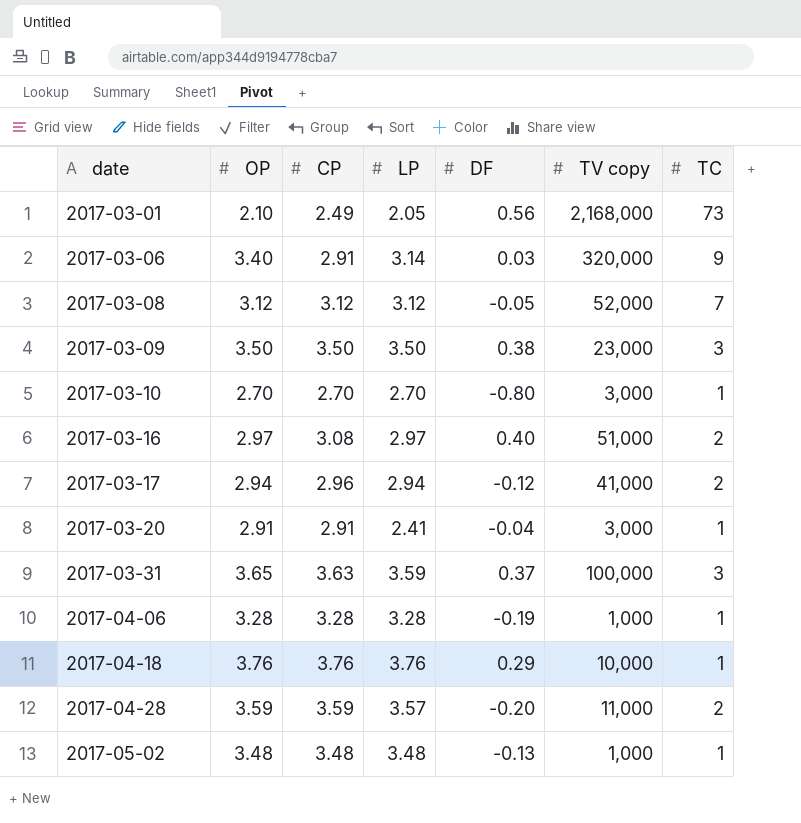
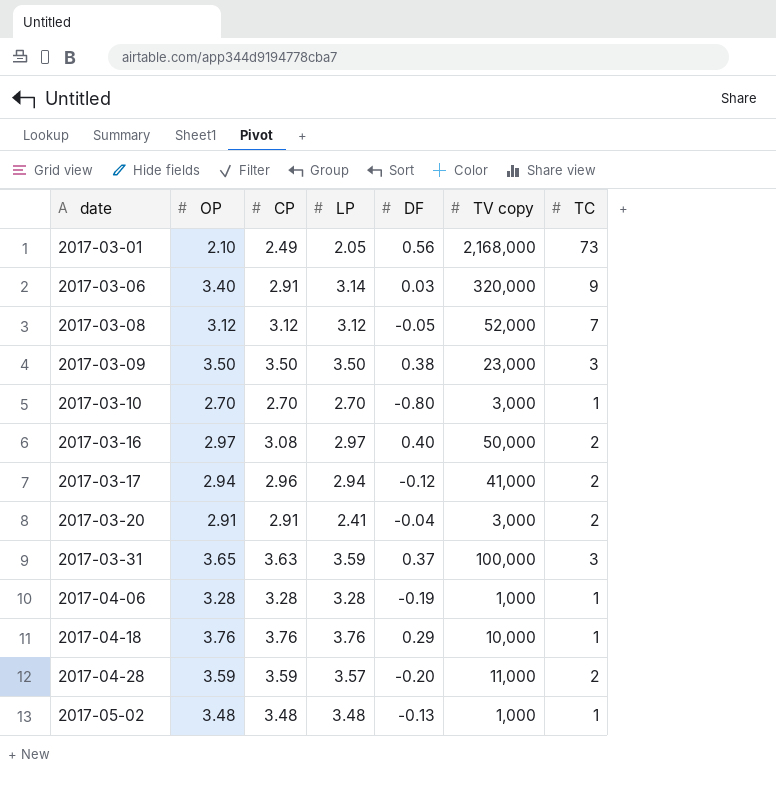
2017-03-16 | TV copy: 51,000 -> 50,000
2017-03-20 | TC: 1 -> 2

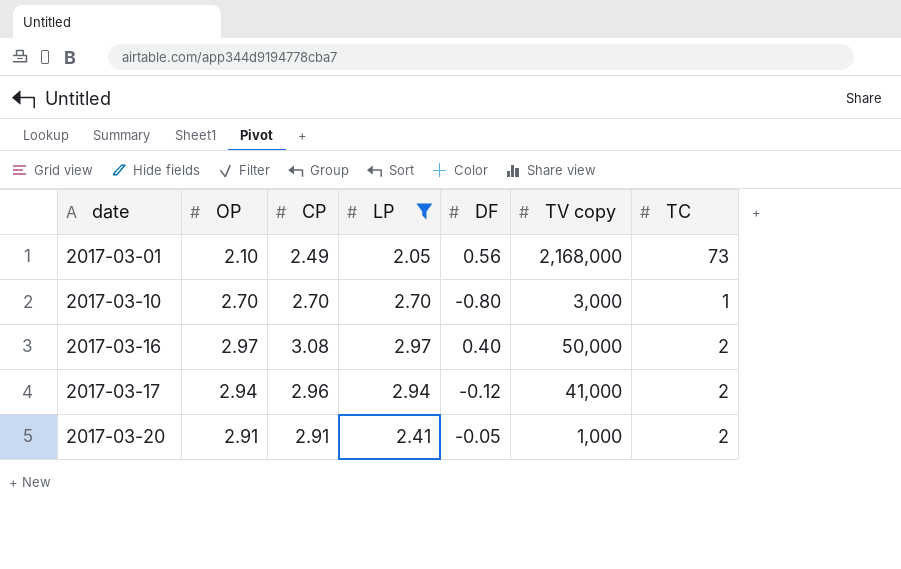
filter: none -> LP <= 2.97
2017-03-20 | DF: -0.04 -> -0.05
2017-03-20 | TV copy: 3,000 -> 1,000

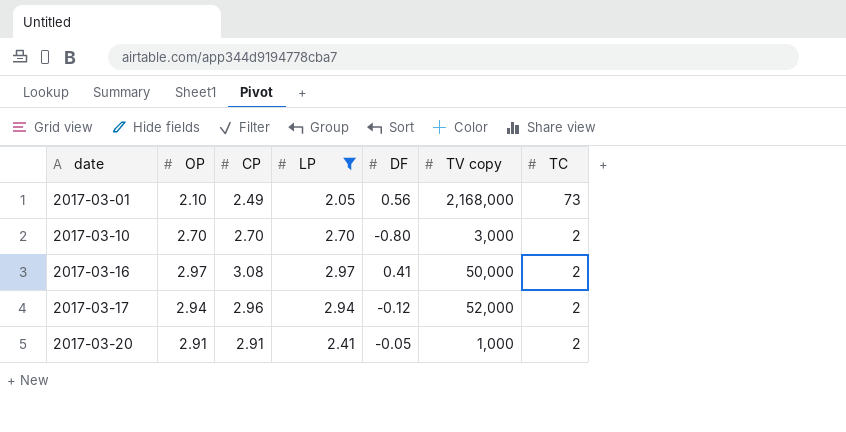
2017-03-10 | TC: 1 -> 2
2017-03-16 | DF: 0.40 -> 0.41
2017-03-17 | TV copy: 41,000 -> 52,000

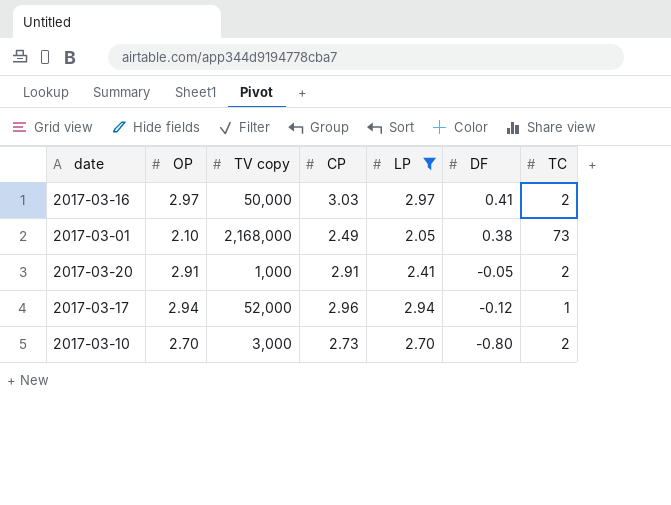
row order: date ascending -> DF descending
column TV copy | position: 6 -> 3
2017-03-16 | CP: 3.08 -> 3.03
2017-03-01 | DF: 0.56 -> 0.38
2017-03-17 | TC: 2 -> 1
2017-03-10 | CP: 2.70 -> 2.73

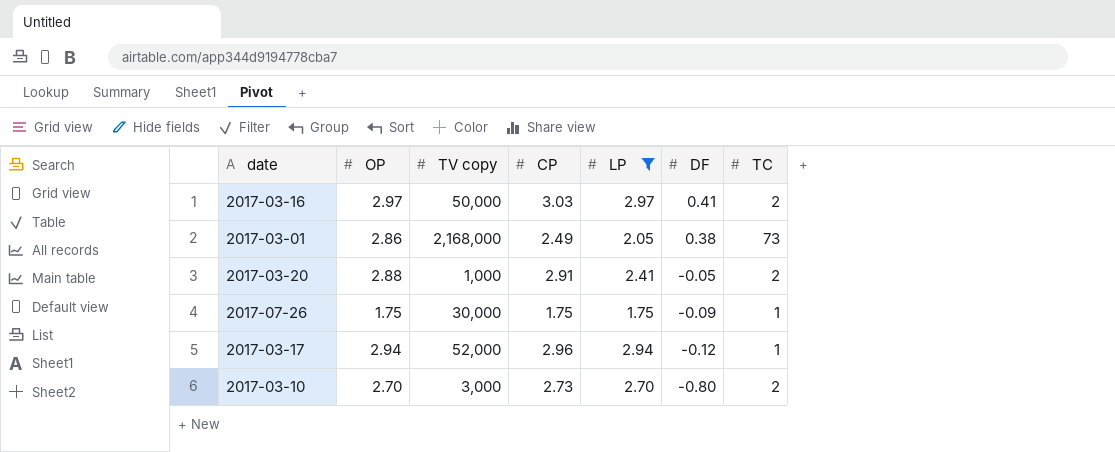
2017-03-01 | OP: 2.10 -> 2.86
2017-03-20 | OP: 2.91 -> 2.88
row 2017-07-26: none -> 1.75 | 30,000 | 1.75 | 1.75 | -0.09 | 1

